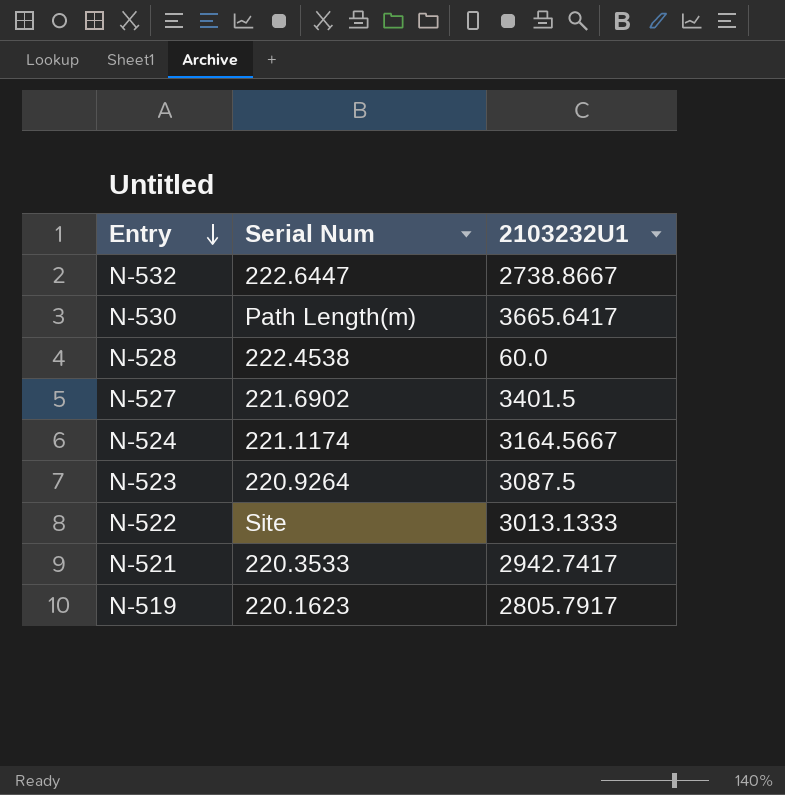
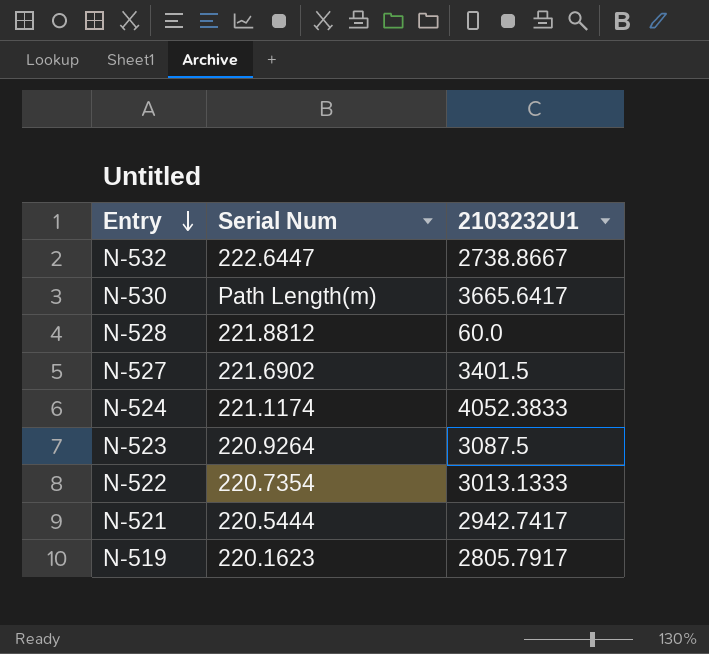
N-528 | Serial Num: 222.4538 -> 221.8812
N-524 | 2103232U1: 3164.5667 -> 4052.3833
N-522 | Serial Num: Site -> 220.7354
N-521 | Serial Num: 220.3533 -> 220.5444

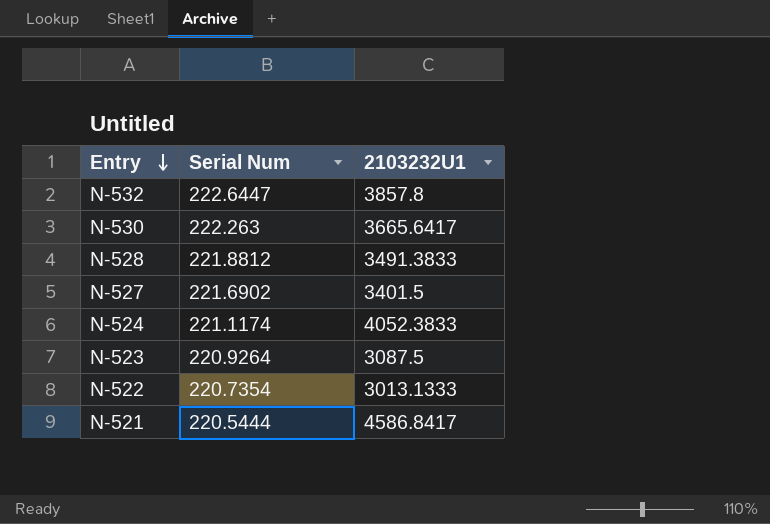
row N-519: 220.1623 | 2805.7917 -> none
N-532 | 2103232U1: 2738.8667 -> 3857.8
N-530 | Serial Num: Path Length(m) -> 222.263
N-528 | 2103232U1: 60.0 -> 3491.3833
N-521 | 2103232U1: 2942.7417 -> 4586.8417

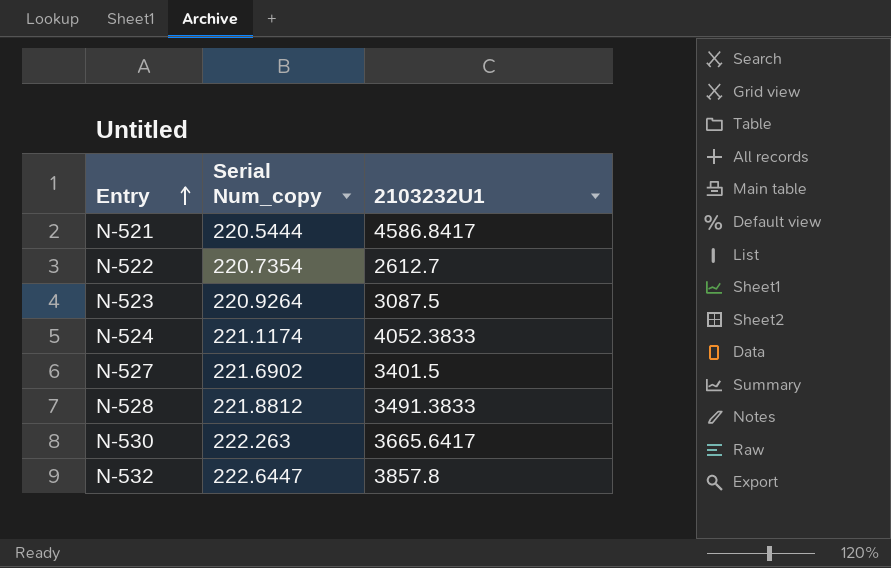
row order: Entry descending -> Entry ascending
column name: Serial Num -> Serial Num_copy
N-522 | 2103232U1: 3013.1333 -> 2612.7

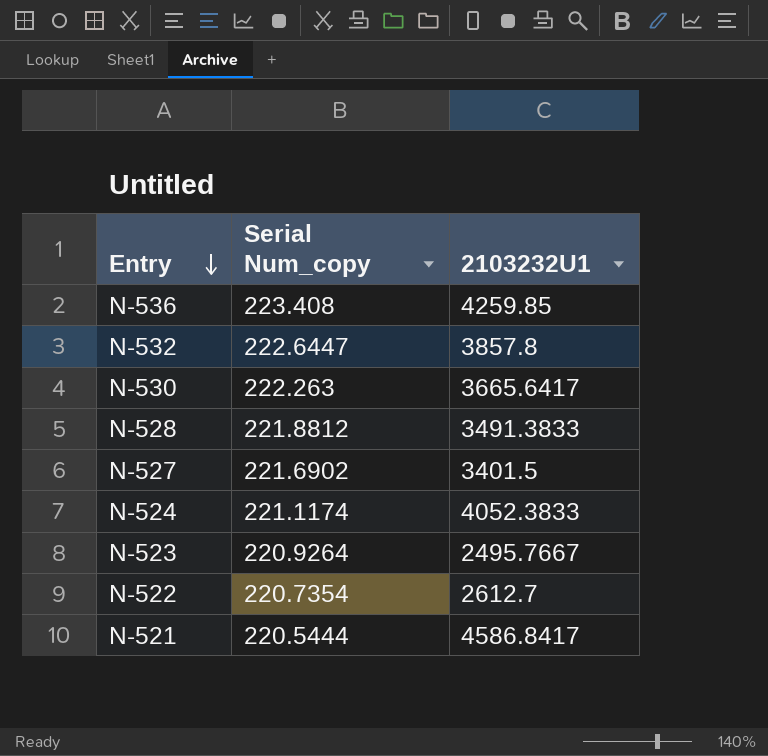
row order: Entry ascending -> Entry descending
row N-536: none -> 223.408 | 4259.85
N-523 | 2103232U1: 3087.5 -> 2495.7667

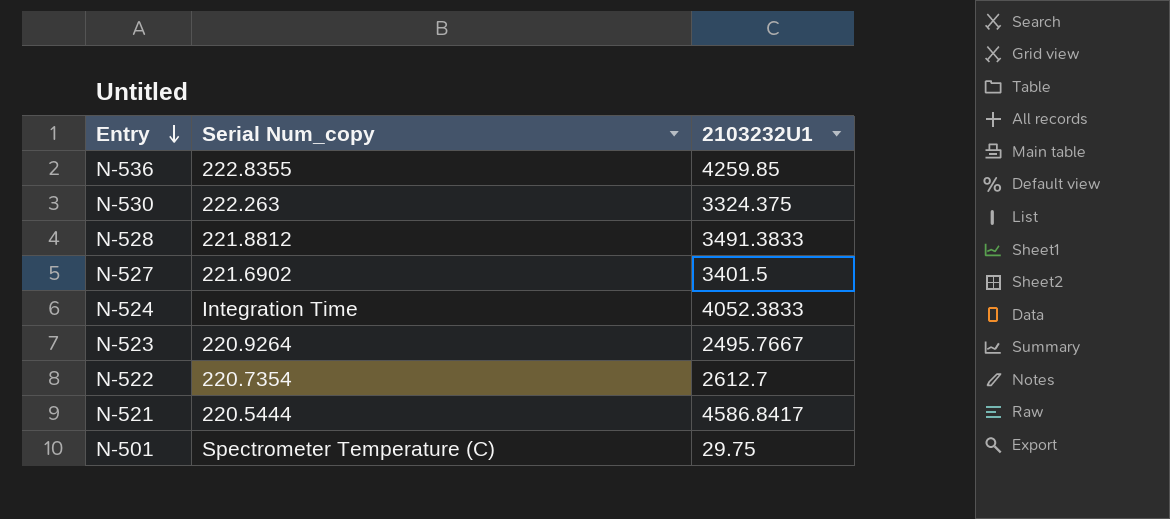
row N-532: 222.6447 | 3857.8 -> none
N-536 | Serial Num_copy: 223.408 -> 222.8355
N-530 | 2103232U1: 3665.6417 -> 3324.375
N-524 | Serial Num_copy: 221.1174 -> Integration Time
row N-501: none -> Spectrometer Temperature (C) | 29.75

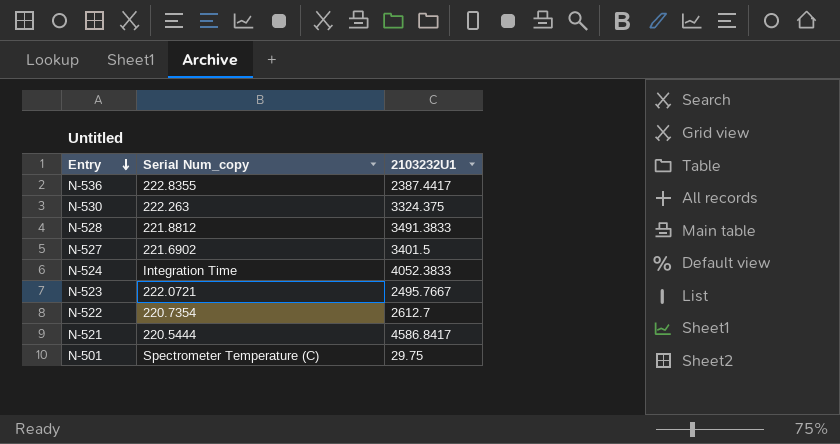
N-536 | 2103232U1: 4259.85 -> 2387.4417
N-523 | Serial Num_copy: 220.9264 -> 222.0721

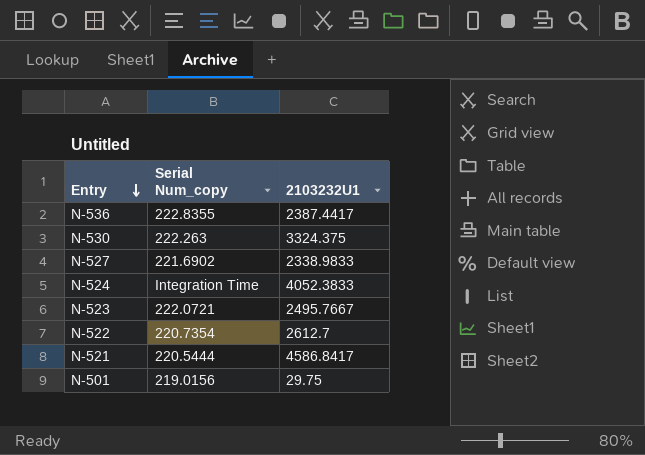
row N-528: 221.8812 | 3491.3833 -> none
N-527 | 2103232U1: 3401.5 -> 2338.9833
N-501 | Serial Num_copy: Spectrometer Temperature (C) -> 219.0156

